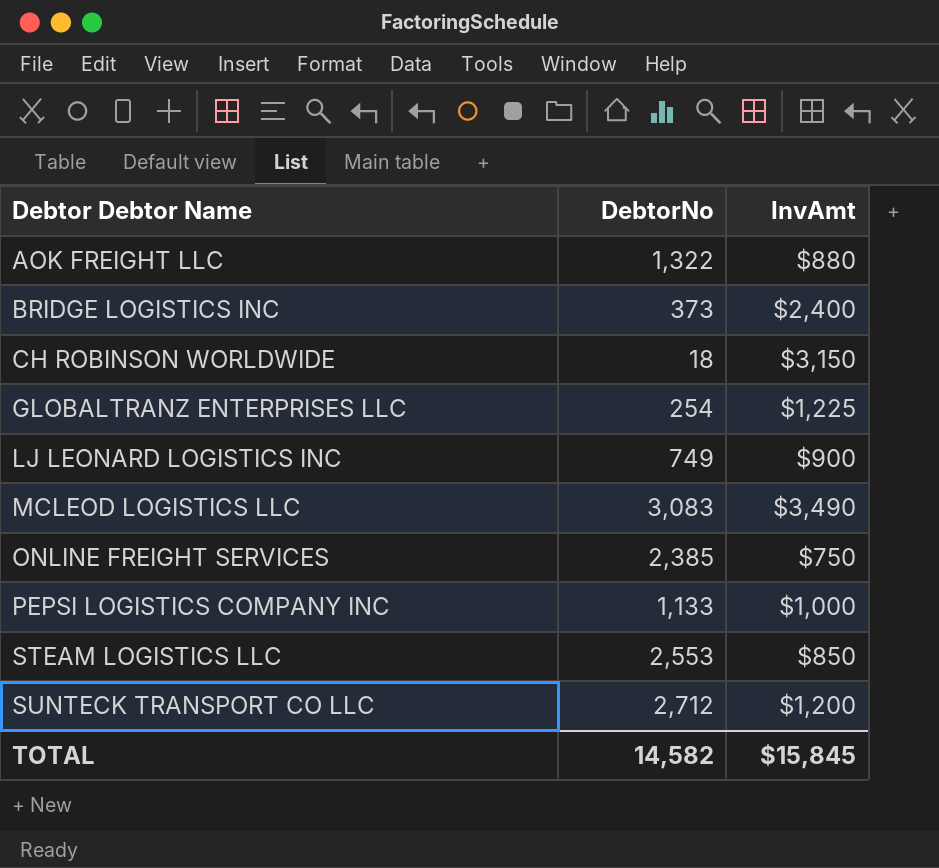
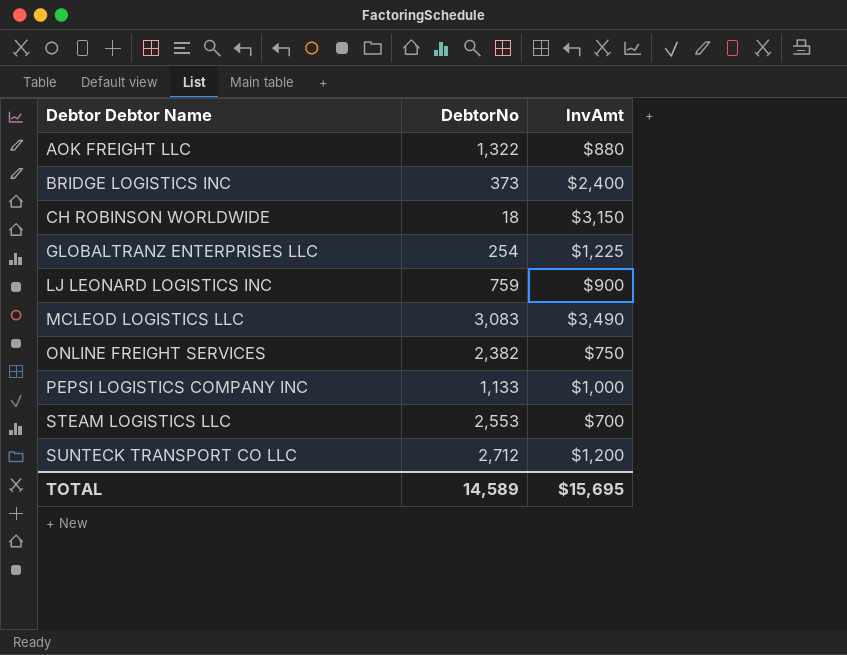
LJ LEONARD LOGISTICS INC | DebtorNo: 749 -> 759
ONLINE FREIGHT SERVICES | DebtorNo: 2,385 -> 2,382
STEAM LOGISTICS LLC | InvAmt: $850 -> $700
TOTAL | DebtorNo: 14,582 -> 14,589
TOTAL | InvAmt: $15,845 -> $15,695

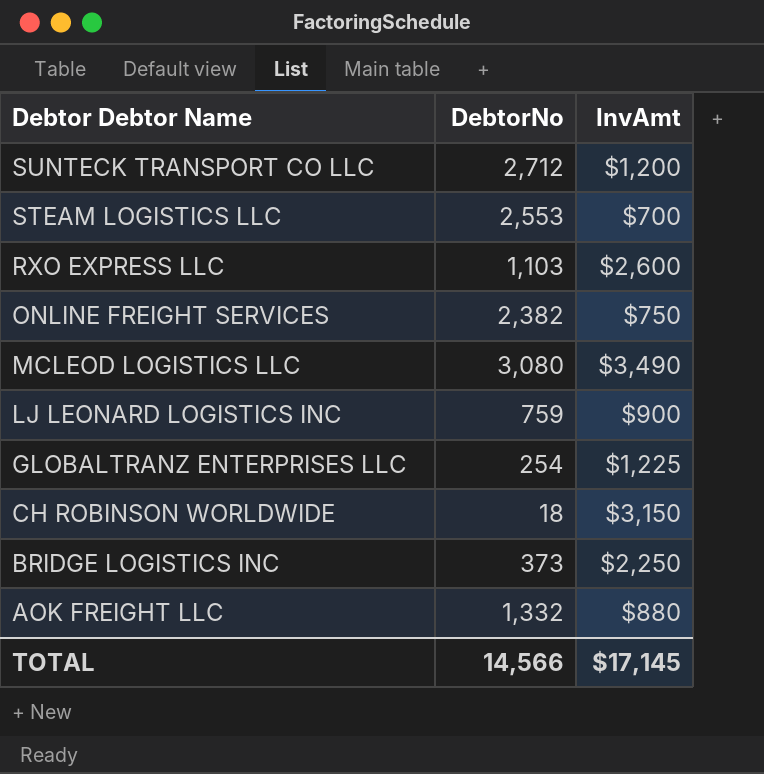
row order: Debtor Debtor Name ascending -> Debtor Debtor Name descending
row PEPSI LOGISTICS COMPANY INC: 1,133 | $1,000 -> none
row RXO EXPRESS LLC: none -> 1,103 | $2,600
MCLEOD LOGISTICS LLC | DebtorNo: 3,083 -> 3,080
BRIDGE LOGISTICS INC | InvAmt: $2,400 -> $2,250
AOK FREIGHT LLC | DebtorNo: 1,322 -> 1,332
TOTAL | DebtorNo: 14,589 -> 14,566
TOTAL | InvAmt: $15,695 -> $17,145

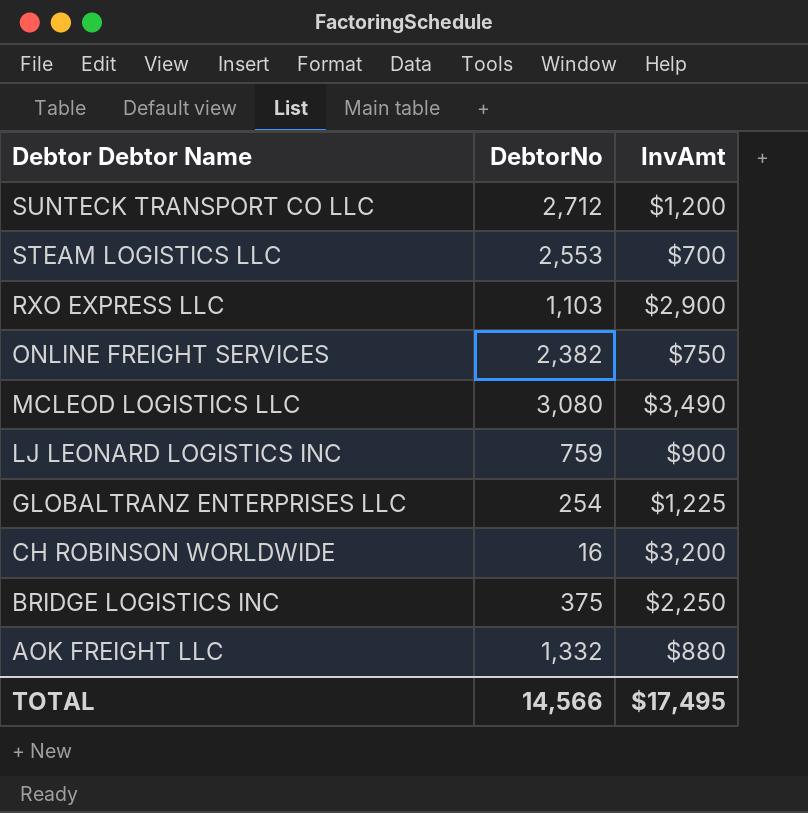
RXO EXPRESS LLC | InvAmt: $2,600 -> $2,900
CH ROBINSON WORLDWIDE | DebtorNo: 18 -> 16
CH ROBINSON WORLDWIDE | InvAmt: $3,150 -> $3,200
BRIDGE LOGISTICS INC | DebtorNo: 373 -> 375
TOTAL | InvAmt: $17,145 -> $17,495

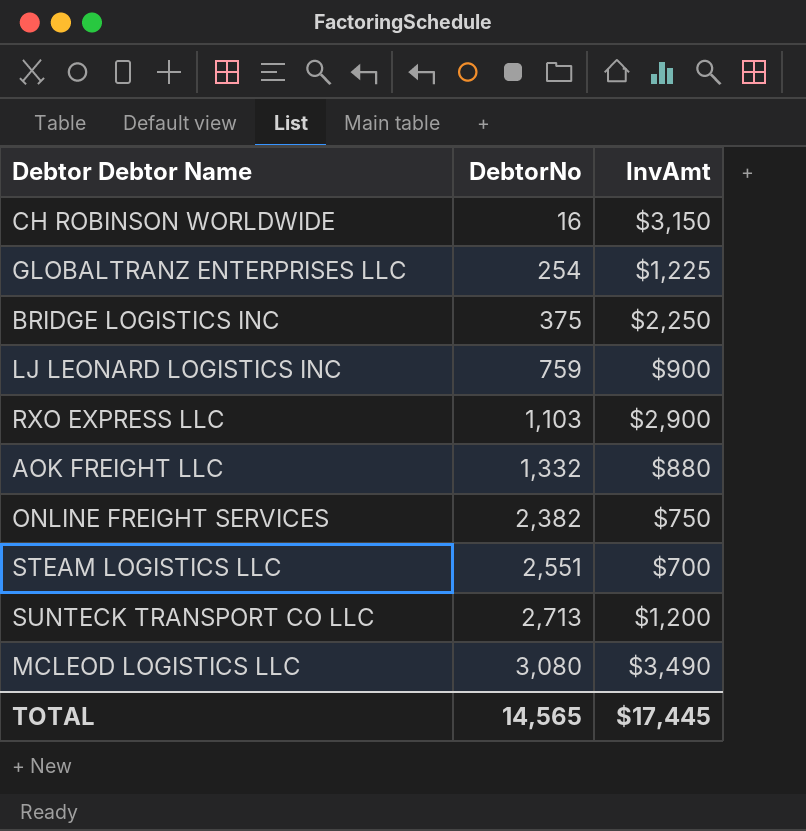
row order: Debtor Debtor Name descending -> DebtorNo ascending
CH ROBINSON WORLDWIDE | InvAmt: $3,200 -> $3,150
STEAM LOGISTICS LLC | DebtorNo: 2,553 -> 2,551
SUNTECK TRANSPORT CO LLC | DebtorNo: 2,712 -> 2,713
TOTAL | DebtorNo: 14,566 -> 14,565
TOTAL | InvAmt: $17,495 -> $17,445

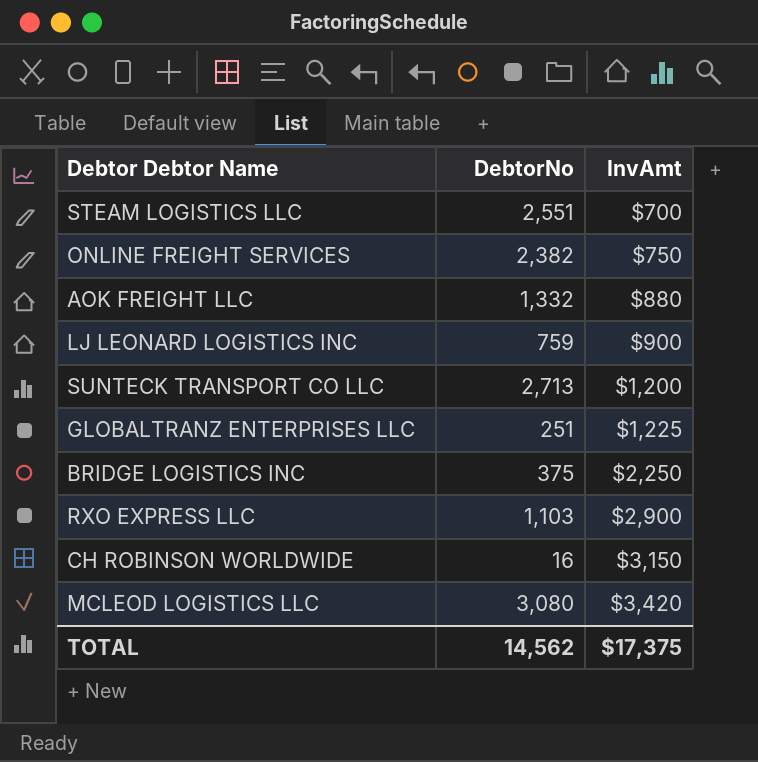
row order: DebtorNo ascending -> InvAmt ascending
GLOBALTRANZ ENTERPRISES LLC | DebtorNo: 254 -> 251
MCLEOD LOGISTICS LLC | InvAmt: $3,490 -> $3,420
TOTAL | DebtorNo: 14,565 -> 14,562
TOTAL | InvAmt: $17,445 -> $17,375

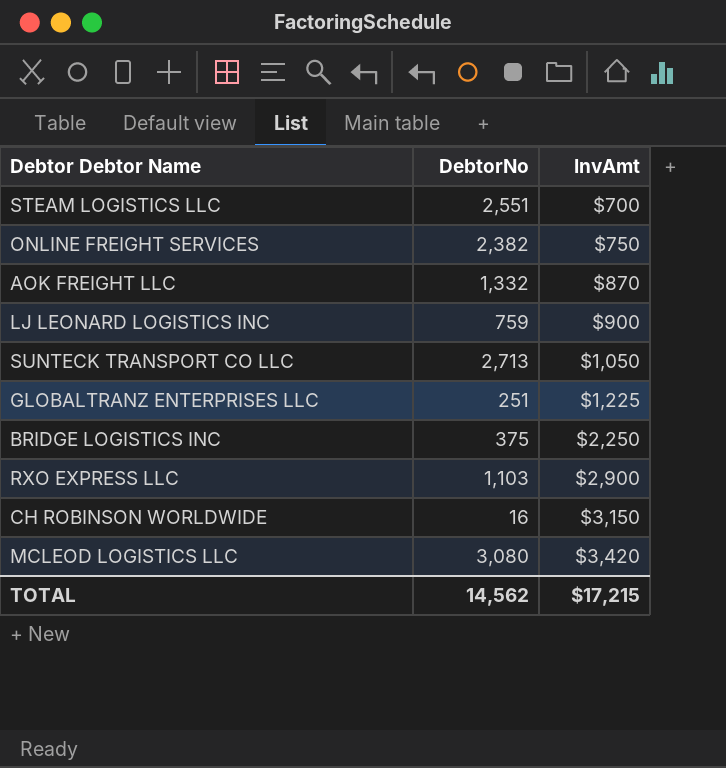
AOK FREIGHT LLC | InvAmt: $880 -> $870
SUNTECK TRANSPORT CO LLC | InvAmt: $1,200 -> $1,050
TOTAL | InvAmt: $17,375 -> $17,215

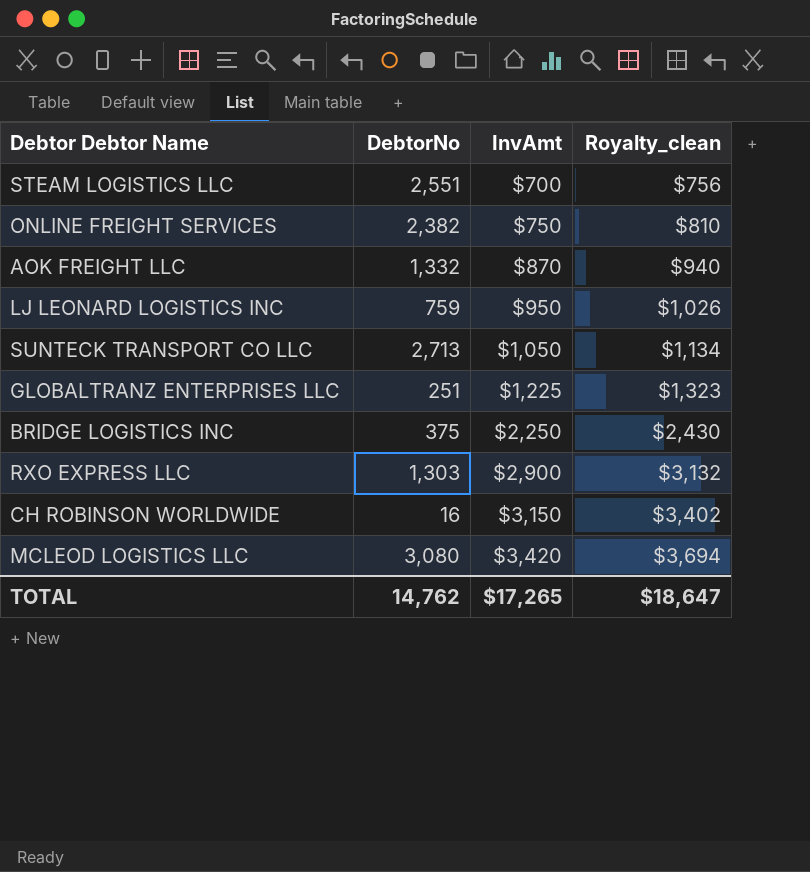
column Royalty_clean | formula: none -> [InvAmt] * 1.08
LJ LEONARD LOGISTICS INC | InvAmt: $900 -> $950
RXO EXPRESS LLC | DebtorNo: 1,103 -> 1,303
TOTAL | DebtorNo: 14,562 -> 14,762
TOTAL | InvAmt: $17,215 -> $17,265

